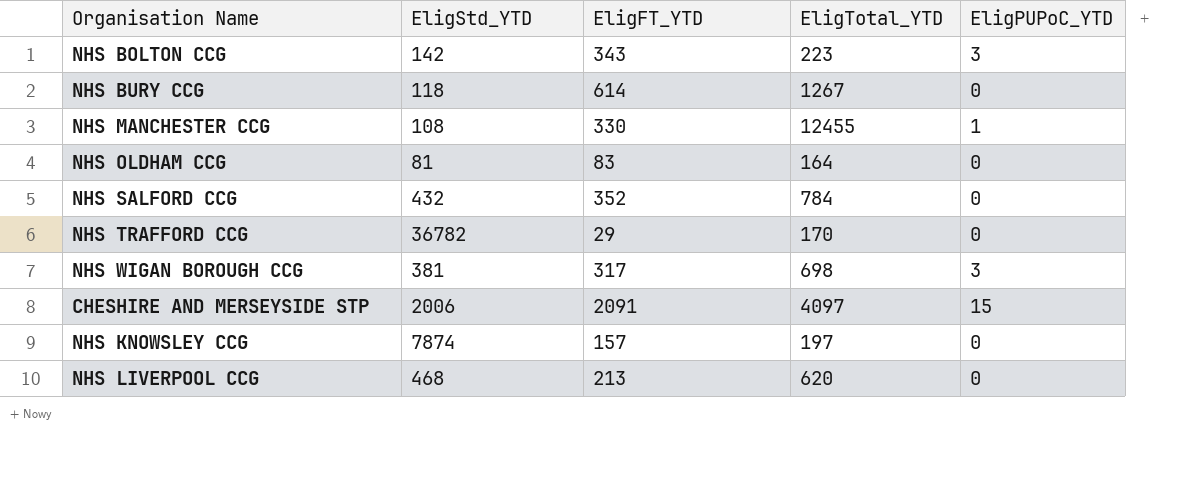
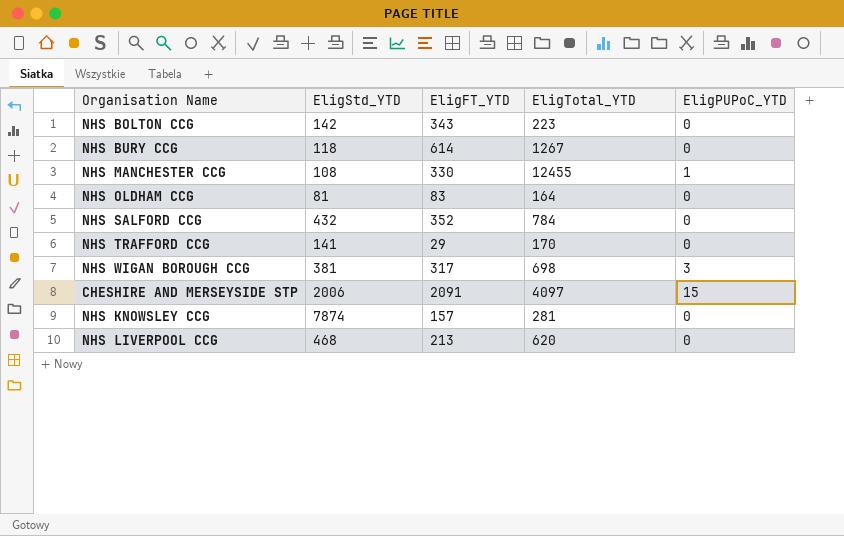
NHS BOLTON CCG | EligPUPoC_YTD: 3 -> 0
NHS TRAFFORD CCG | EligStd_YTD: 36782 -> 141
NHS KNOWSLEY CCG | EligTotal_YTD: 197 -> 281

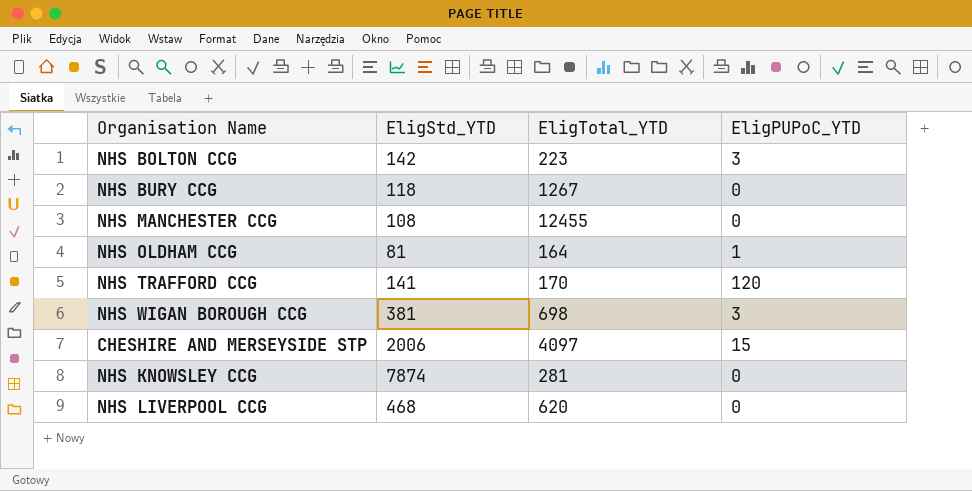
column EligFT_YTD | position: 3 -> none
row NHS SALFORD CCG: 432 | 352 | 784 | 0 -> none
NHS BOLTON CCG | EligPUPoC_YTD: 0 -> 3
NHS MANCHESTER CCG | EligPUPoC_YTD: 1 -> 0
NHS OLDHAM CCG | EligPUPoC_YTD: 0 -> 1
NHS TRAFFORD CCG | EligPUPoC_YTD: 0 -> 120

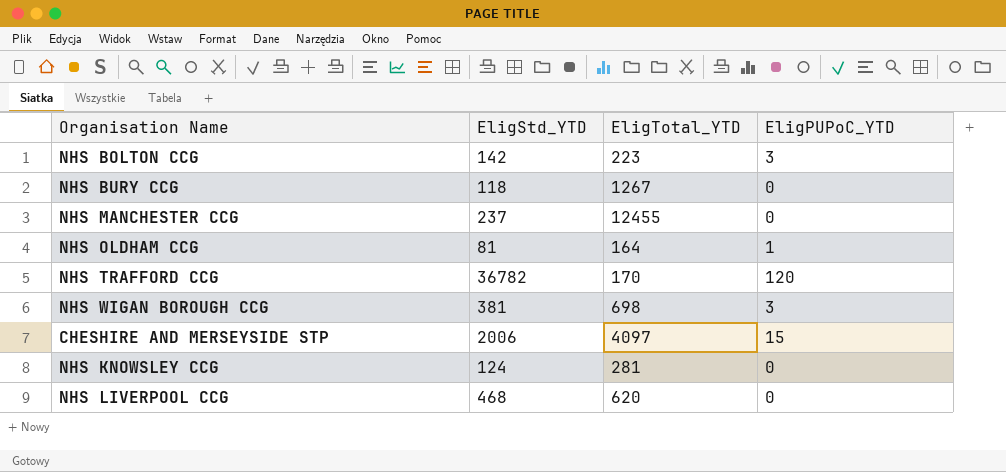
NHS MANCHESTER CCG | EligStd_YTD: 108 -> 237
NHS TRAFFORD CCG | EligStd_YTD: 141 -> 36782
NHS KNOWSLEY CCG | EligStd_YTD: 7874 -> 124

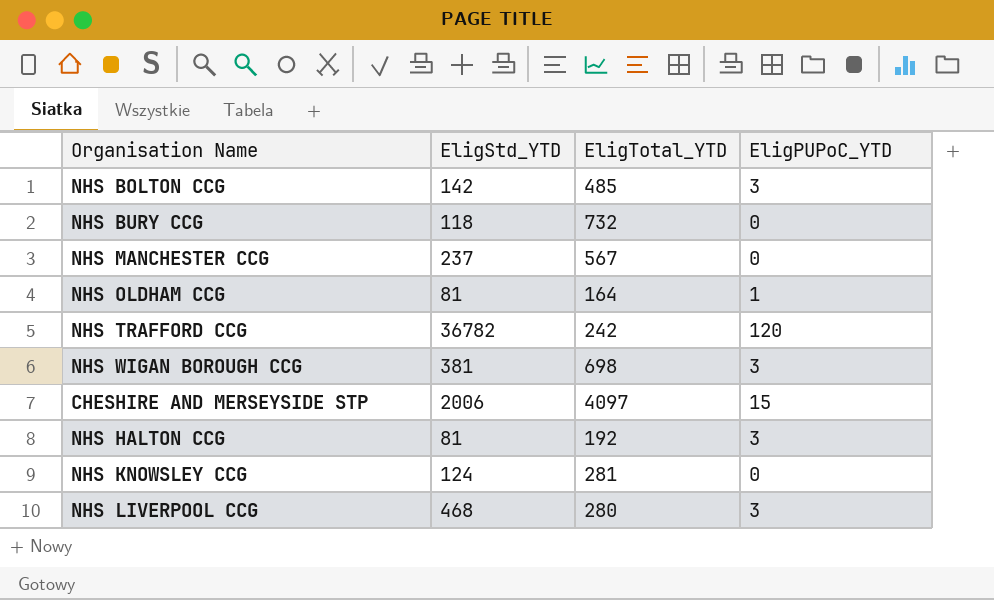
NHS BOLTON CCG | EligTotal_YTD: 223 -> 485
NHS BURY CCG | EligTotal_YTD: 1267 -> 732
NHS MANCHESTER CCG | EligTotal_YTD: 12455 -> 567
NHS TRAFFORD CCG | EligTotal_YTD: 170 -> 242
row NHS HALTON CCG: none -> 81 | 192 | 3
NHS LIVERPOOL CCG | EligTotal_YTD: 620 -> 280
NHS LIVERPOOL CCG | EligPUPoC_YTD: 0 -> 3

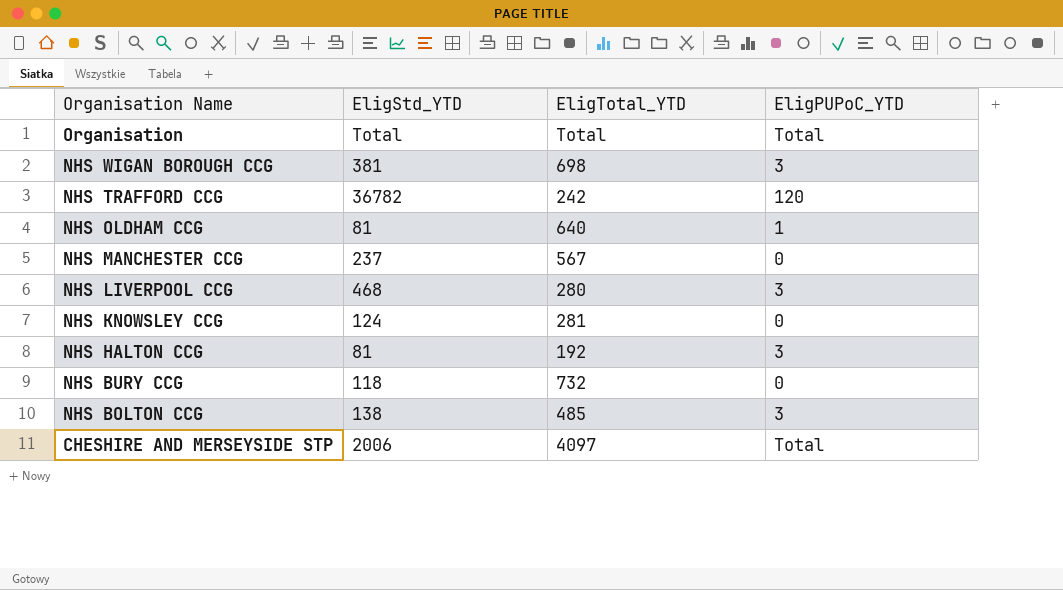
row order: none -> Organisation Name descending
row Organisation: none -> Total | Total | Total
NHS OLDHAM CCG | EligTotal_YTD: 164 -> 640
NHS BOLTON CCG | EligStd_YTD: 142 -> 138
CHESHIRE AND MERSEYSIDE STP | EligPUPoC_YTD: 15 -> Total

